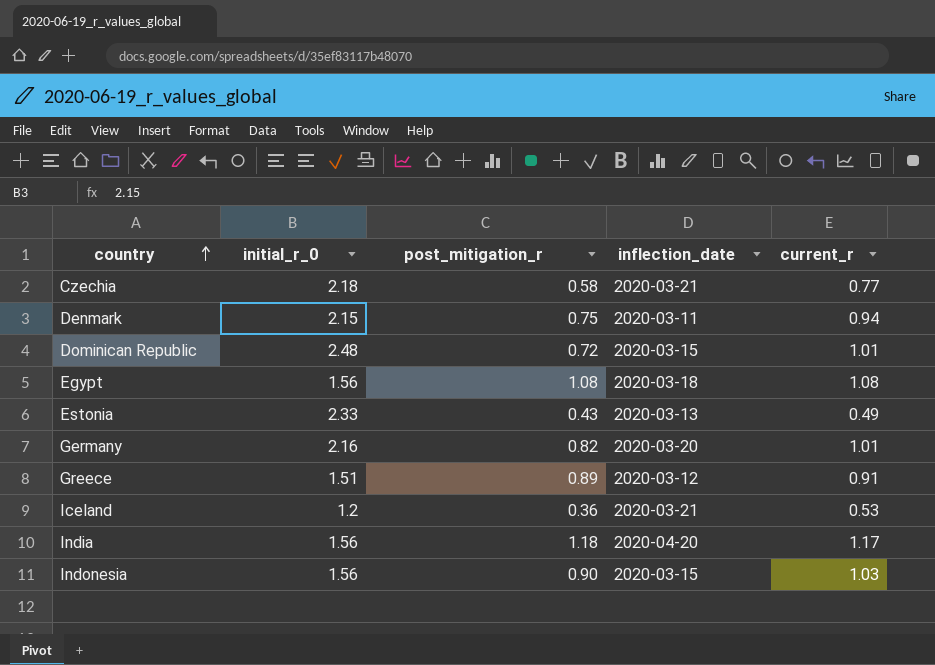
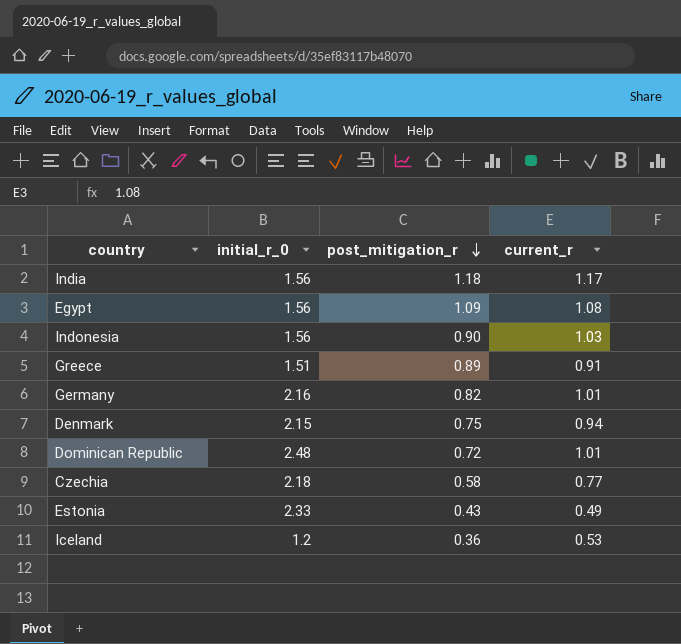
row order: country ascending -> post_mitigation_r descending
column inflection_date | position: 4 -> none
Egypt | post_mitigation_r: 1.08 -> 1.09

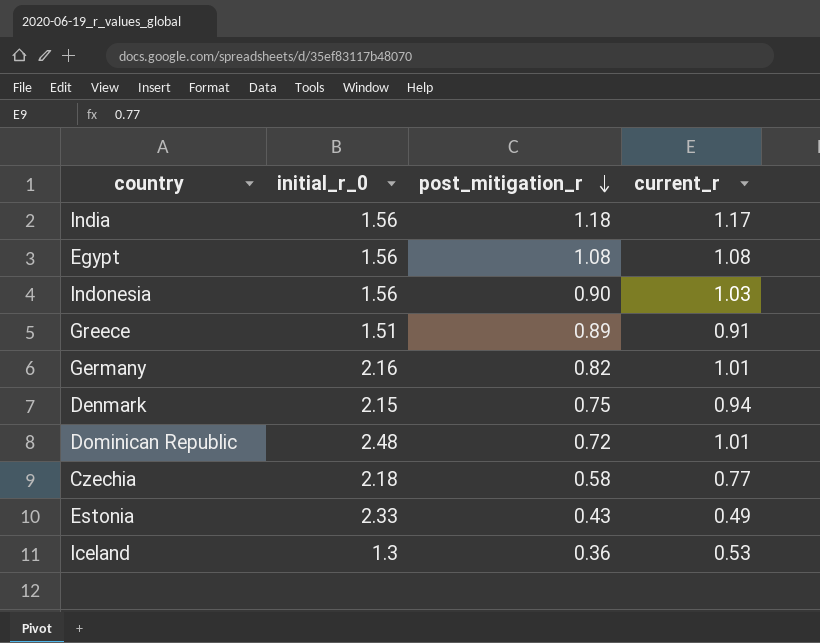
Egypt | post_mitigation_r: 1.09 -> 1.08
Iceland | initial_r_0: 1.2 -> 1.3

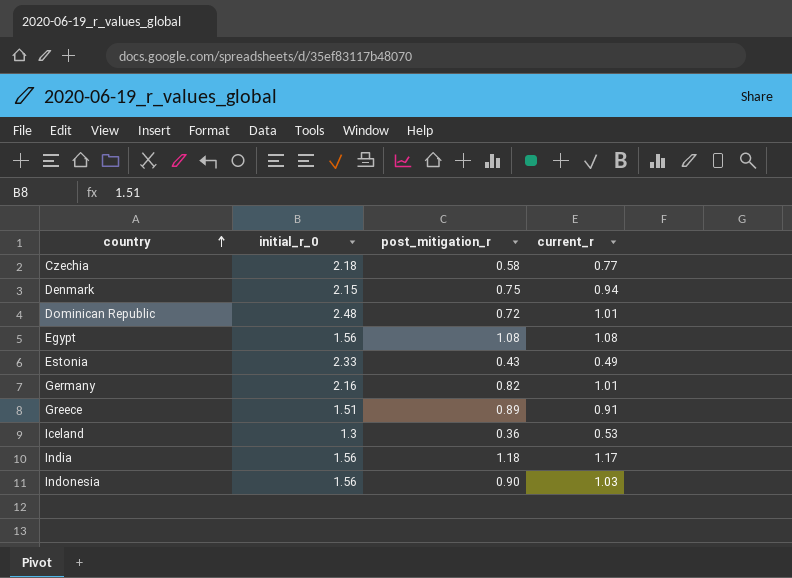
row order: post_mitigation_r descending -> country ascending

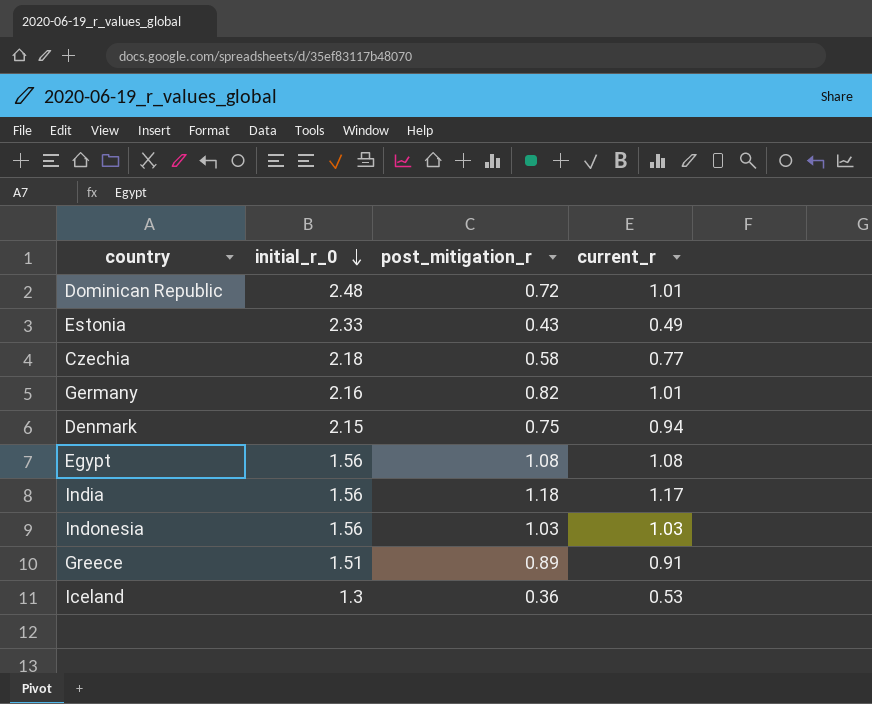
row order: country ascending -> initial_r_0 descending
Indonesia | post_mitigation_r: 0.90 -> 1.03

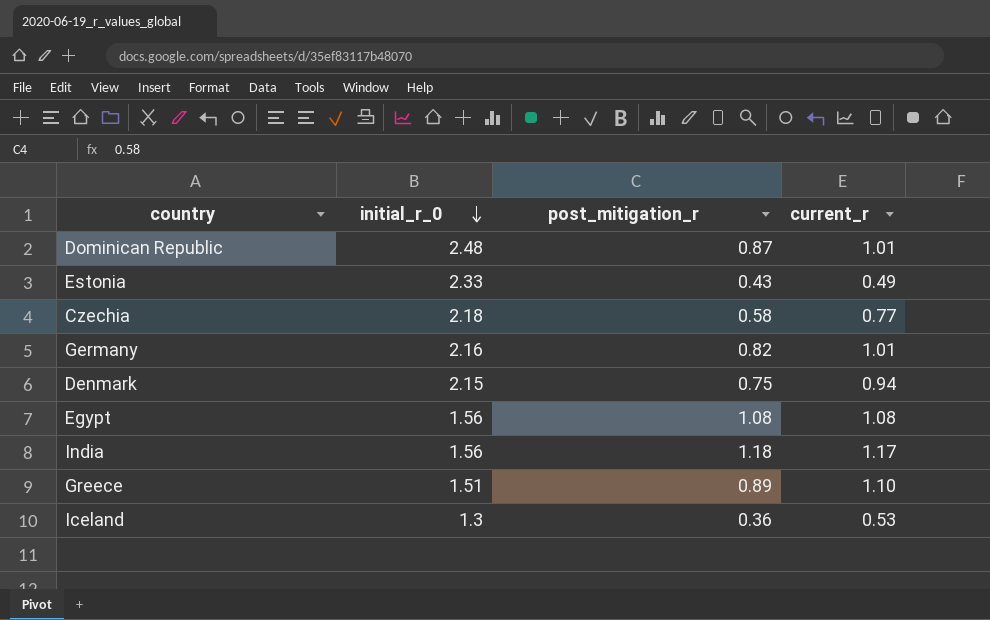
row Indonesia: 1.56 | 1.03 | 1.03 -> none
Dominican Republic | post_mitigation_r: 0.72 -> 0.87
Greece | current_r: 0.91 -> 1.10

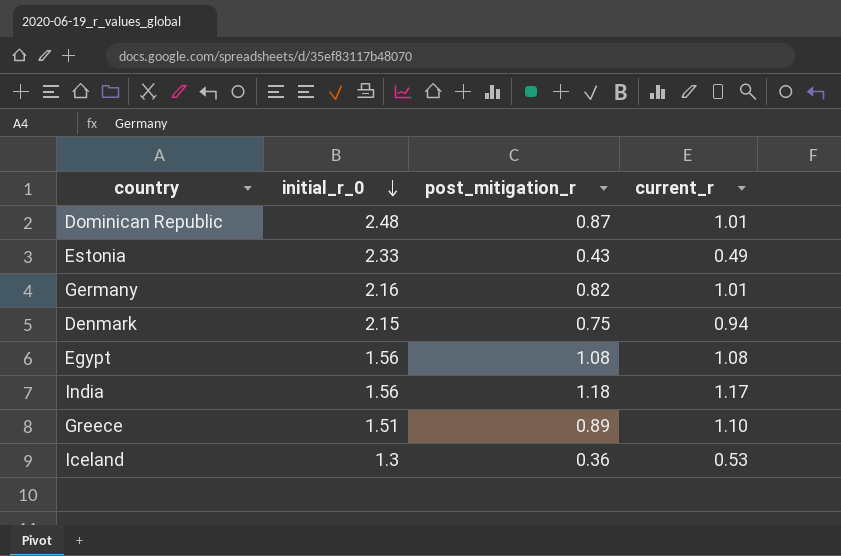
row Czechia: 2.18 | 0.58 | 0.77 -> none

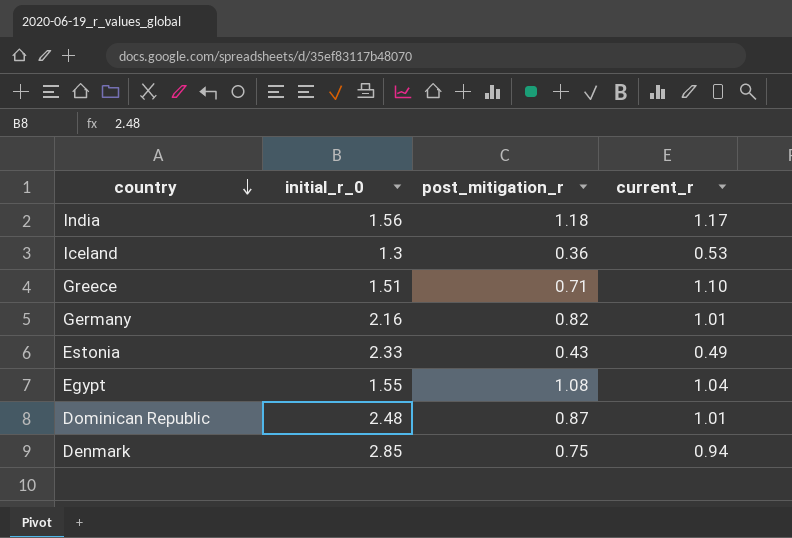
row order: initial_r_0 descending -> country descending
Greece | post_mitigation_r: 0.89 -> 0.71
Egypt | initial_r_0: 1.56 -> 1.55
Egypt | current_r: 1.08 -> 1.04
Denmark | initial_r_0: 2.15 -> 2.85

